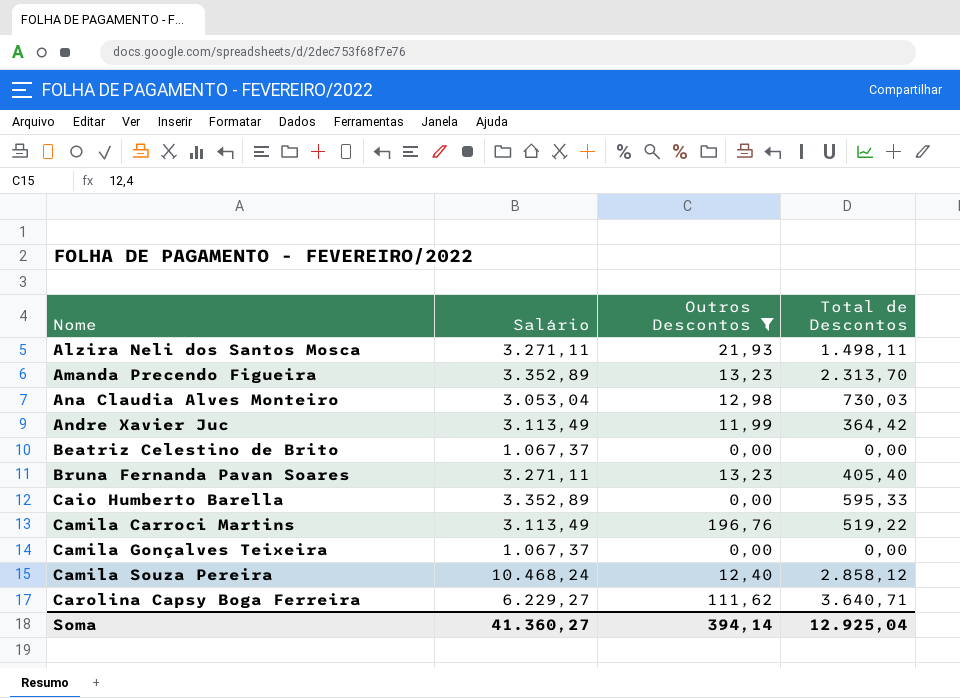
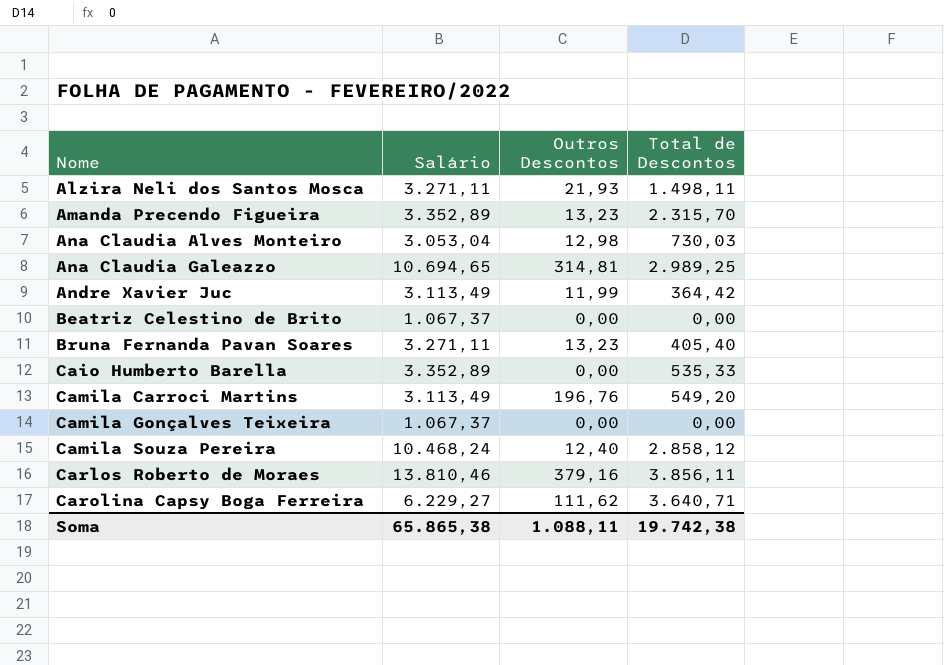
filter: Outros Descontos <= 196,76 -> none
Amanda Precendo Figueira | Total de Descontos: 2.313,70 -> 2.315,70
Caio Humberto Barella | Total de Descontos: 595,33 -> 535,33
Camila Carroci Martins | Total de Descontos: 519,22 -> 549,20
Soma | Salário: 41.360,27 -> 65.865,38
Soma | Outros Descontos: 394,14 -> 1.088,11
Soma | Total de Descontos: 12.925,04 -> 19.742,38

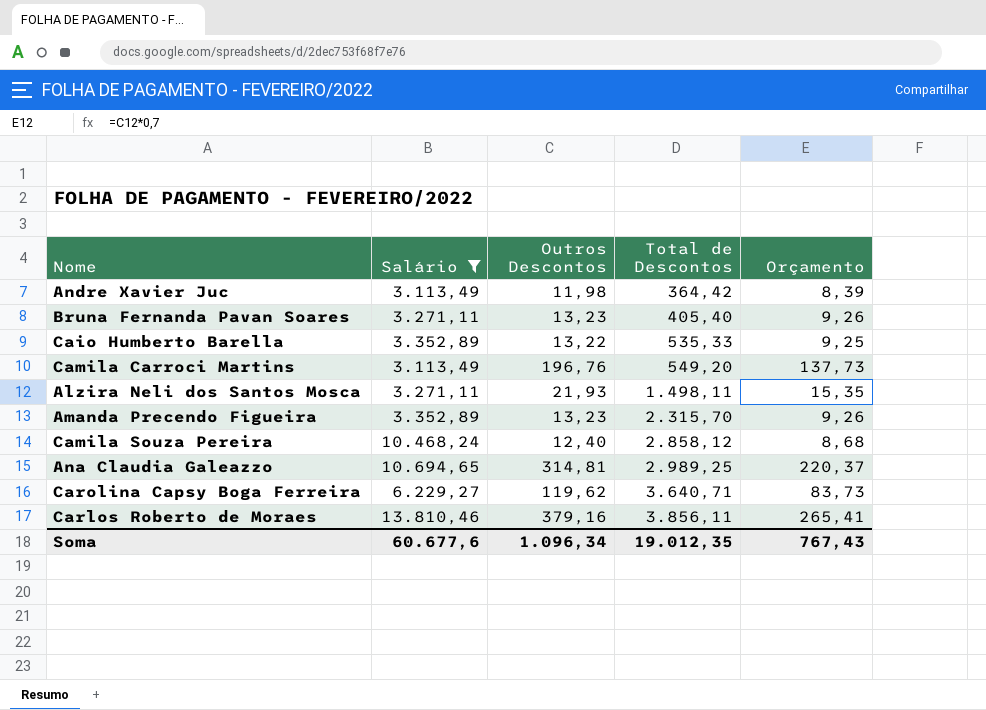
filter: none -> Salário >= 3.113,49
row order: Nome ascending -> Total de Descontos ascending
column Orçamento | formula: none -> [Outros Descontos] * 0,7
Andre Xavier Juc | Outros Descontos: 11,99 -> 11,98
Caio Humberto Barella | Outros Descontos: 0,00 -> 13,22
Carolina Capsy Boga Ferreira | Outros Descontos: 111,62 -> 119,62
Soma | Salário: 65.865,38 -> 60.677,6
Soma | Outros Descontos: 1.088,11 -> 1.096,34
Soma | Total de Descontos: 19.742,38 -> 19.012,35

